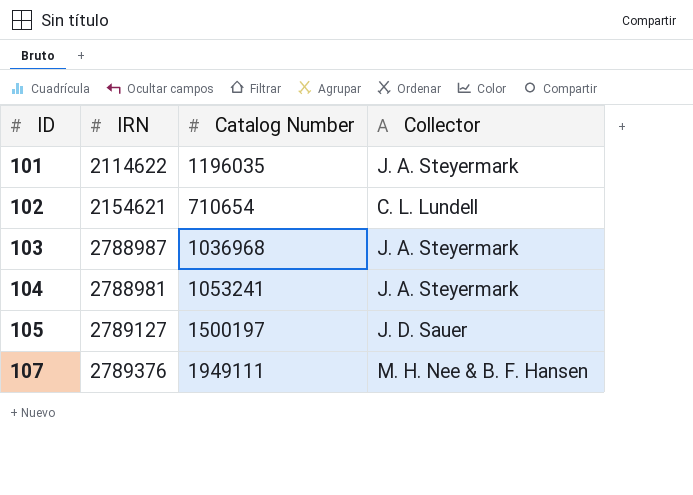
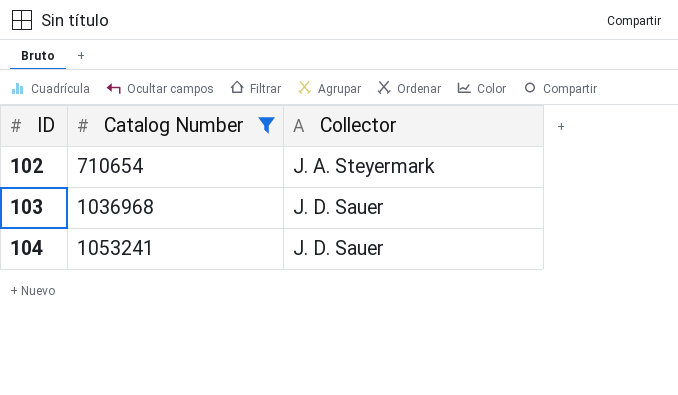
filter: none -> Catalog Number <= 1053241
column IRN | position: 2 -> none
102 | Collector: C. L. Lundell -> J. A. Steyermark
103 | Collector: J. A. Steyermark -> J. D. Sauer
104 | Collector: J. A. Steyermark -> J. D. Sauer

